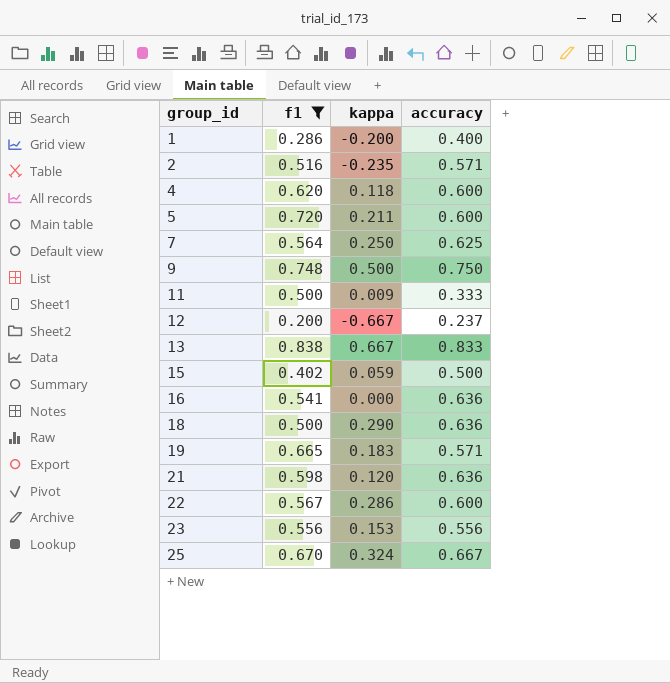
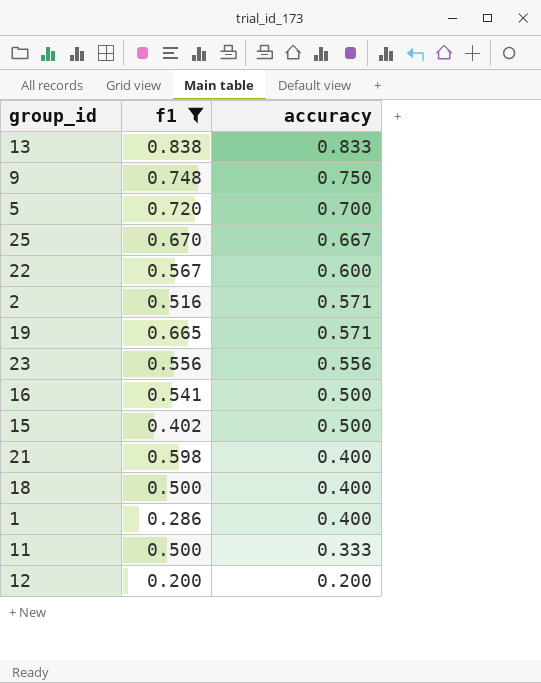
row order: group_id ascending -> accuracy descending
column kappa | position: 3 -> none
row 4: 0.620 | 0.118 | 0.600 -> none
row 7: 0.564 | 0.250 | 0.625 -> none
5 | accuracy: 0.600 -> 0.700
16 | accuracy: 0.636 -> 0.500
21 | accuracy: 0.636 -> 0.400
18 | accuracy: 0.636 -> 0.400
12 | accuracy: 0.237 -> 0.200

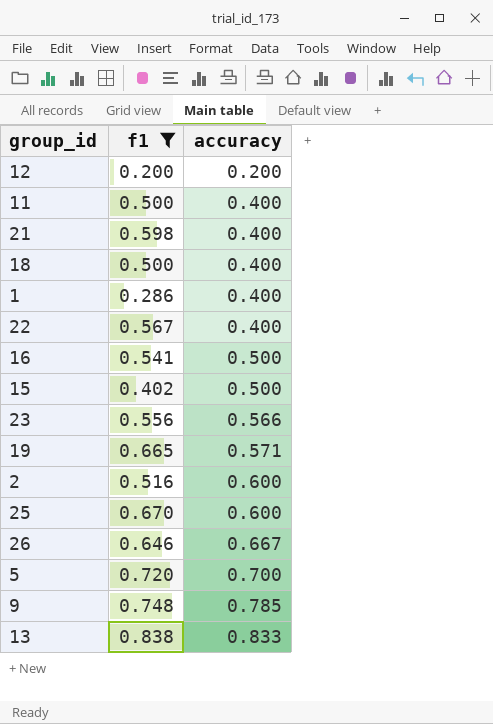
row order: accuracy descending -> accuracy ascending
11 | accuracy: 0.333 -> 0.400
22 | accuracy: 0.600 -> 0.400
23 | accuracy: 0.556 -> 0.566
2 | accuracy: 0.571 -> 0.600
25 | accuracy: 0.667 -> 0.600
row 26: none -> 0.646 | 0.667
9 | accuracy: 0.750 -> 0.785

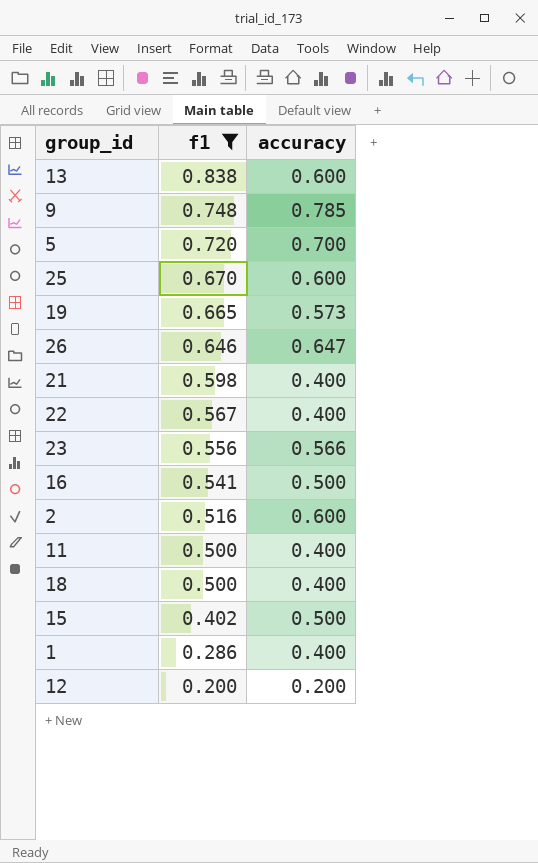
row order: accuracy ascending -> f1 descending
13 | accuracy: 0.833 -> 0.600
19 | accuracy: 0.571 -> 0.573
26 | accuracy: 0.667 -> 0.647

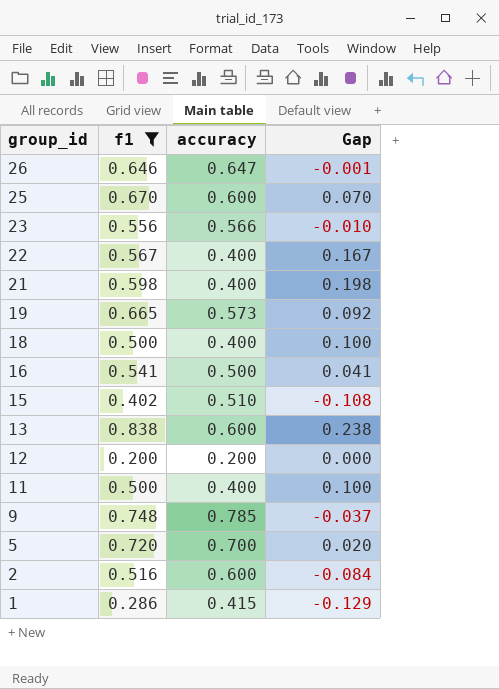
row order: f1 descending -> group_id descending
column Gap | formula: none -> [f1] - [accuracy]
15 | accuracy: 0.500 -> 0.510
1 | accuracy: 0.400 -> 0.415

